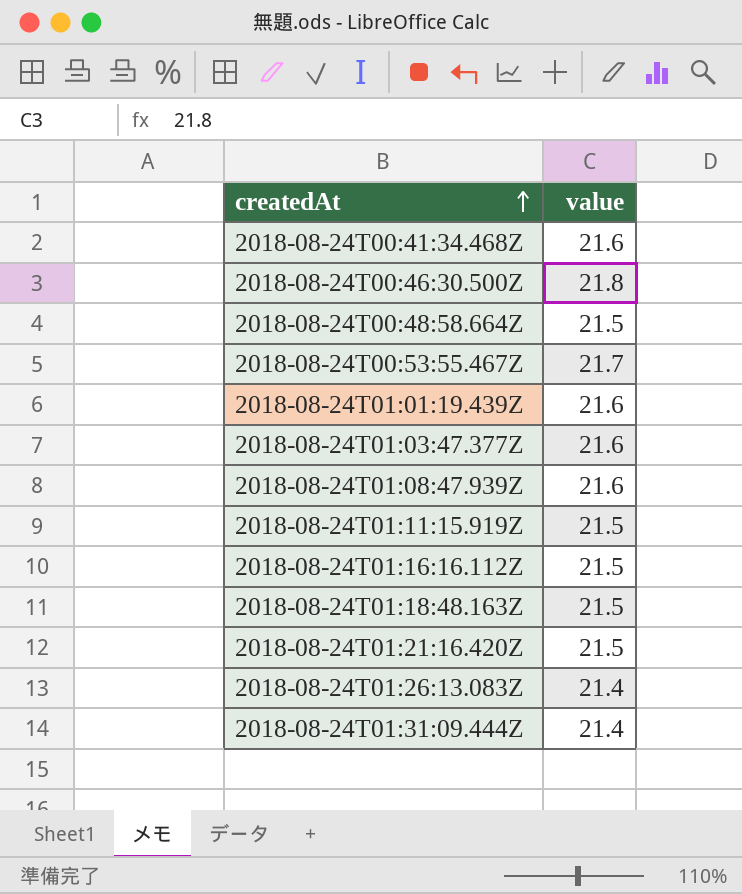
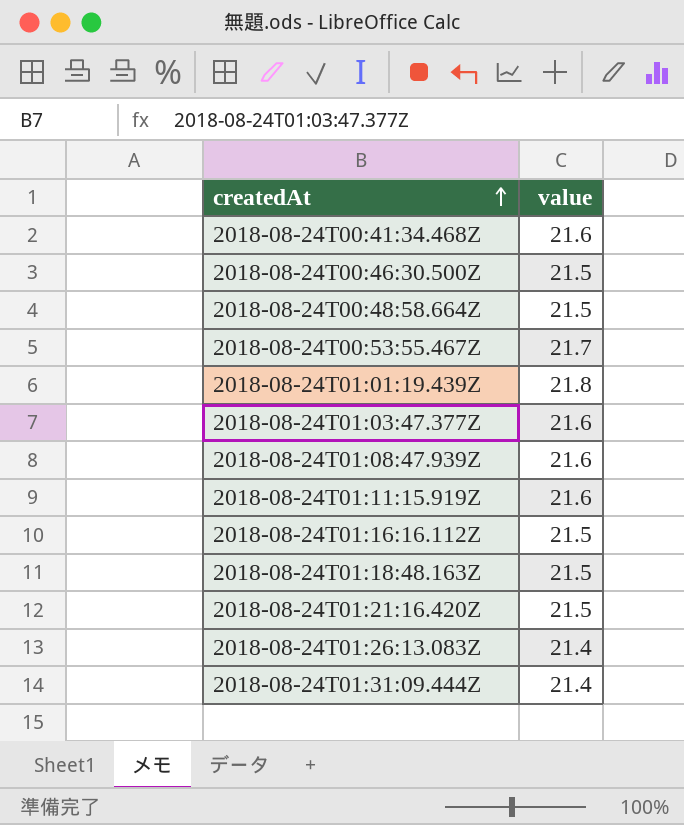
2018-08-24T00:46:30.500Z | value: 21.8 -> 21.5
2018-08-24T01:01:19.439Z | value: 21.6 -> 21.8
2018-08-24T01:11:15.919Z | value: 21.5 -> 21.6

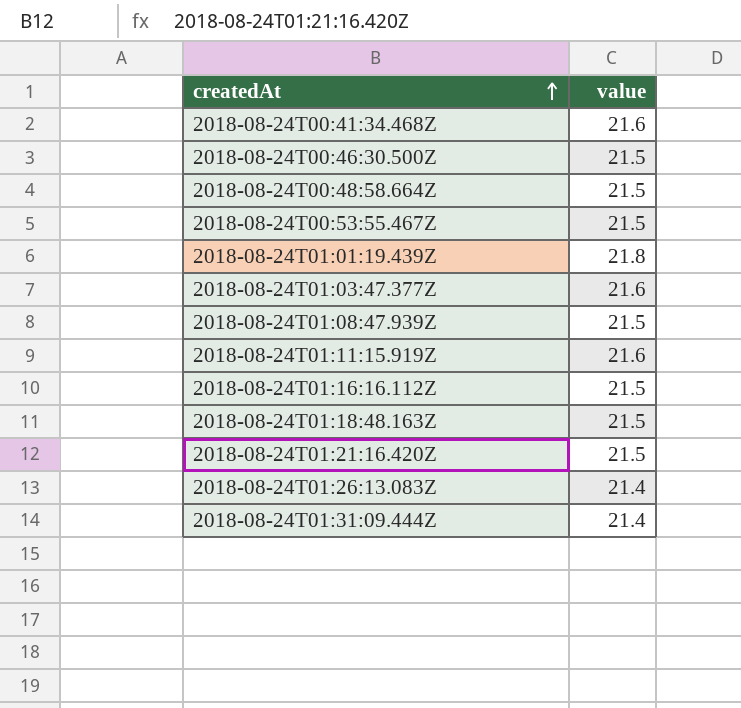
2018-08-24T00:53:55.467Z | value: 21.7 -> 21.5
2018-08-24T01:08:47.939Z | value: 21.6 -> 21.5

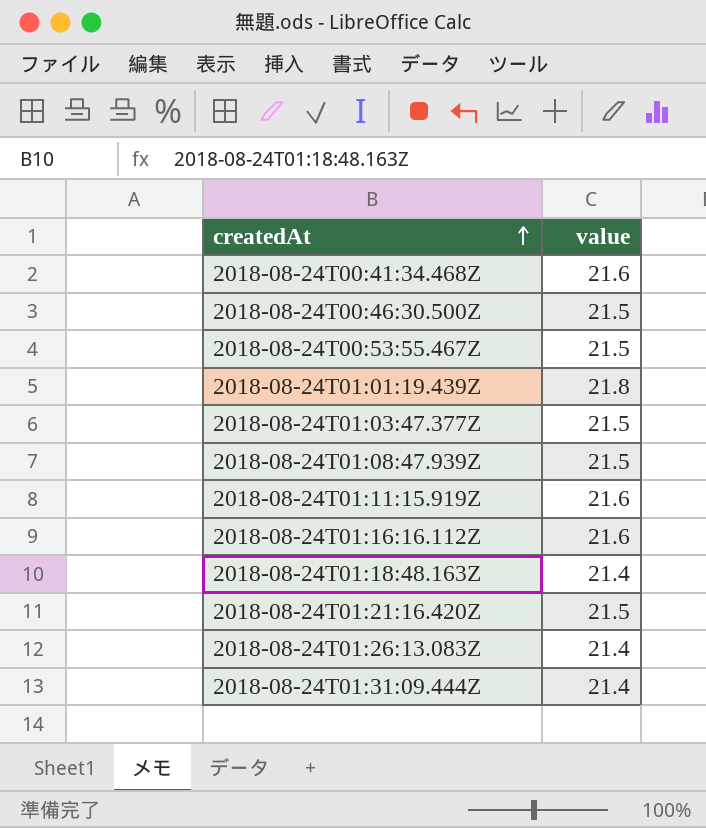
row 2018-08-24T00:48:58.664Z: 21.5 -> none
2018-08-24T01:03:47.377Z | value: 21.6 -> 21.5
2018-08-24T01:16:16.112Z | value: 21.5 -> 21.6
2018-08-24T01:18:48.163Z | value: 21.5 -> 21.4

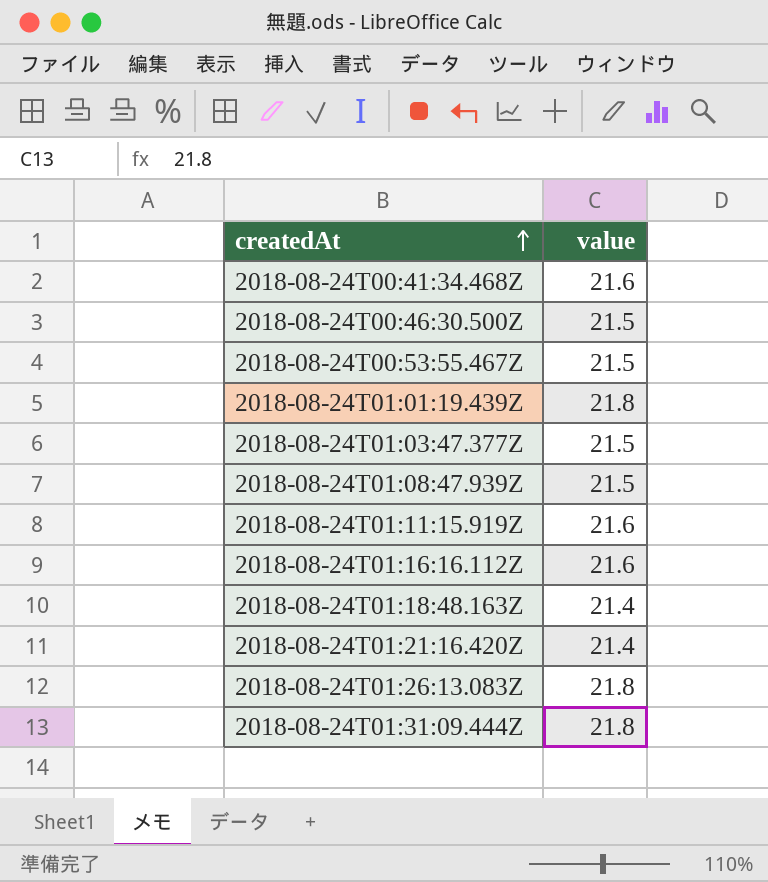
2018-08-24T01:21:16.420Z | value: 21.5 -> 21.4
2018-08-24T01:26:13.083Z | value: 21.4 -> 21.8
2018-08-24T01:31:09.444Z | value: 21.4 -> 21.8

